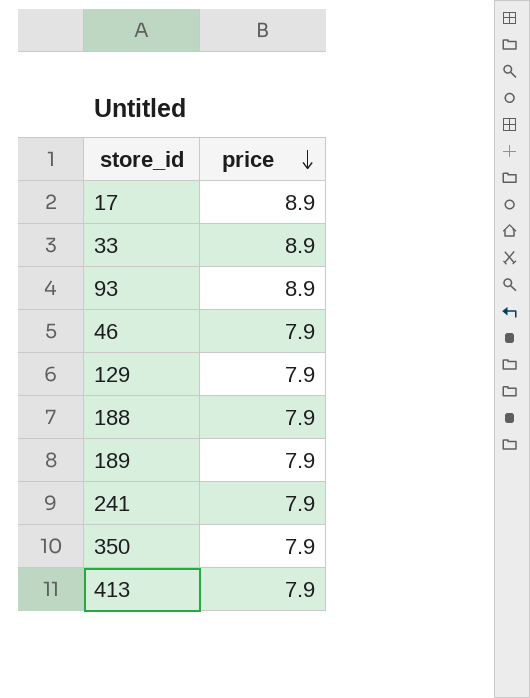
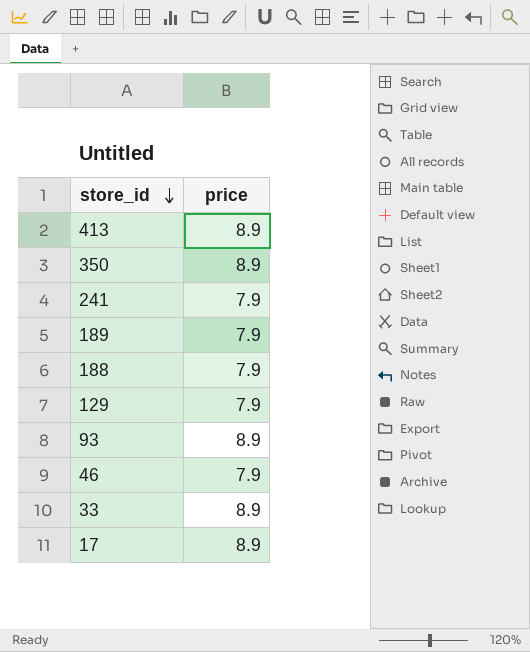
row order: price descending -> store_id descending
413 | price: 7.9 -> 8.9
350 | price: 7.9 -> 8.9

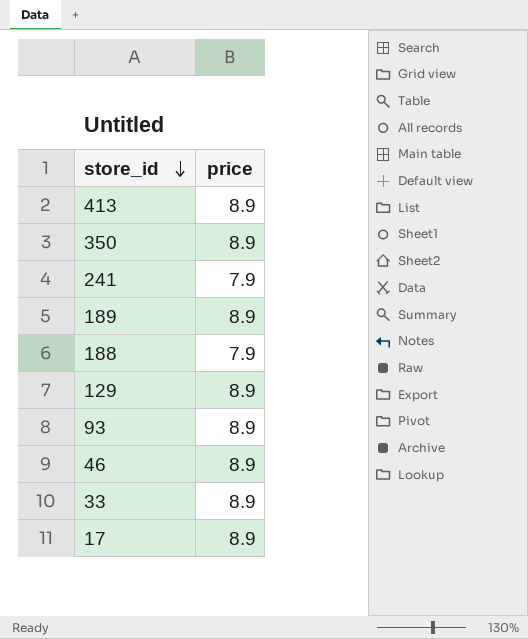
189 | price: 7.9 -> 8.9
129 | price: 7.9 -> 8.9
46 | price: 7.9 -> 8.9

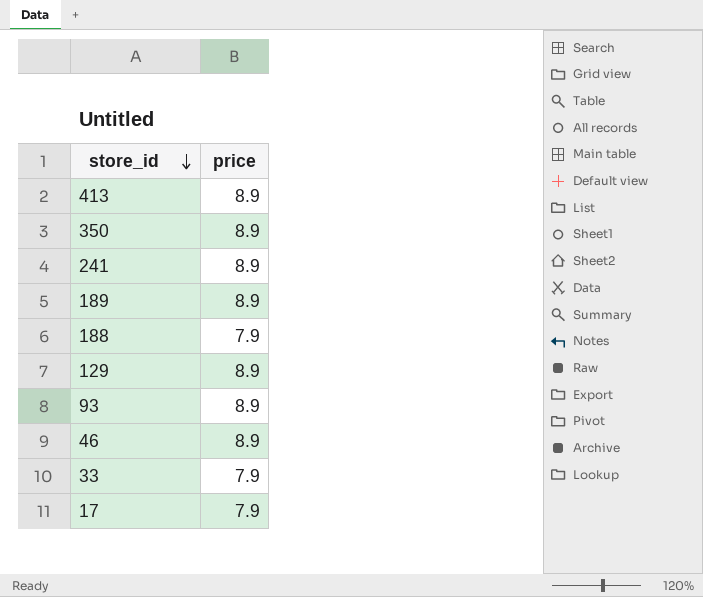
241 | price: 7.9 -> 8.9
33 | price: 8.9 -> 7.9
17 | price: 8.9 -> 7.9

